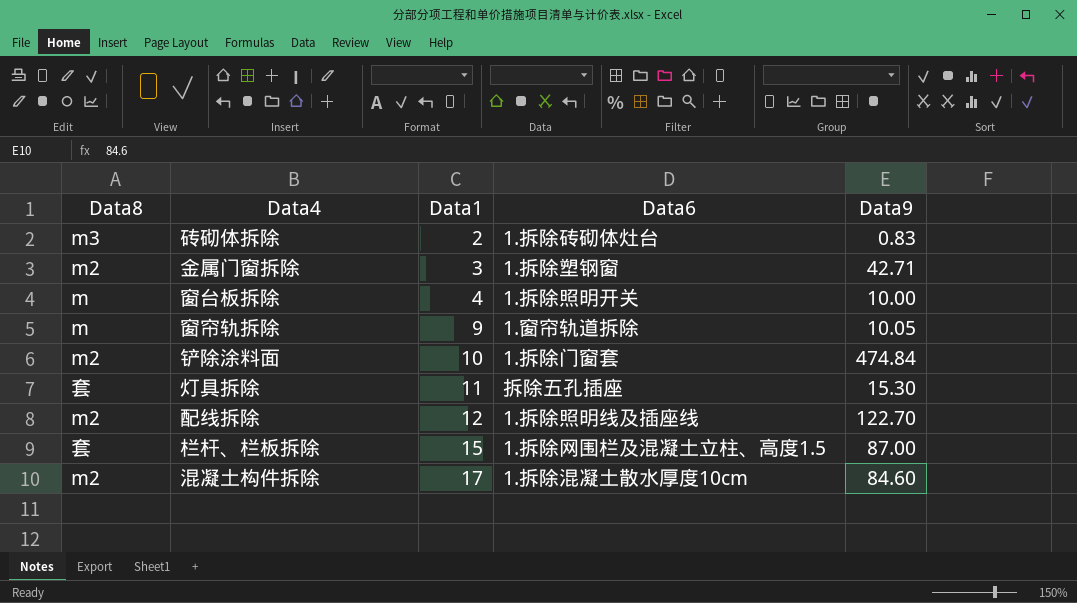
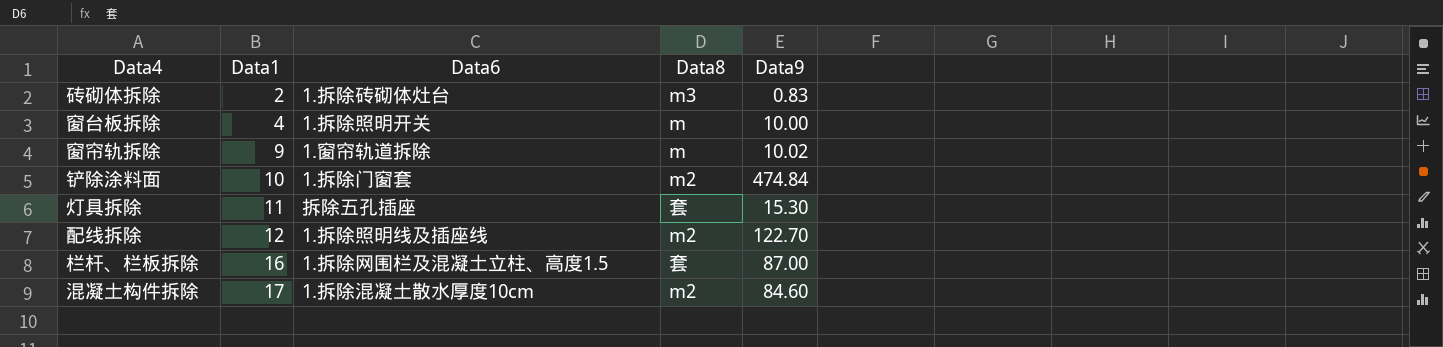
column Data8 | position: 1 -> 4
row 金属门窗拆除: m2 | 3 | 1.拆除塑钢窗 | 42.71 -> none
窗帘轨拆除 | Data9: 10.05 -> 10.02
栏杆、栏板拆除 | Data1: 15 -> 16

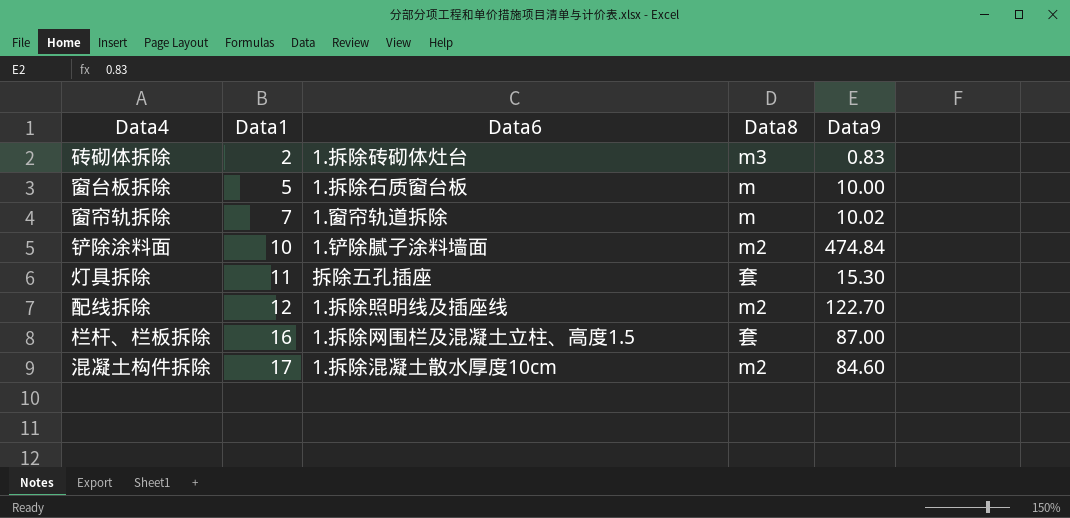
窗台板拆除 | Data1: 4 -> 5
窗台板拆除 | Data6: 1.拆除照明开关 -> 1.拆除石质窗台板
窗帘轨拆除 | Data1: 9 -> 7
铲除涂料面 | Data6: 1.拆除门窗套 -> 1.铲除腻子涂料墙面

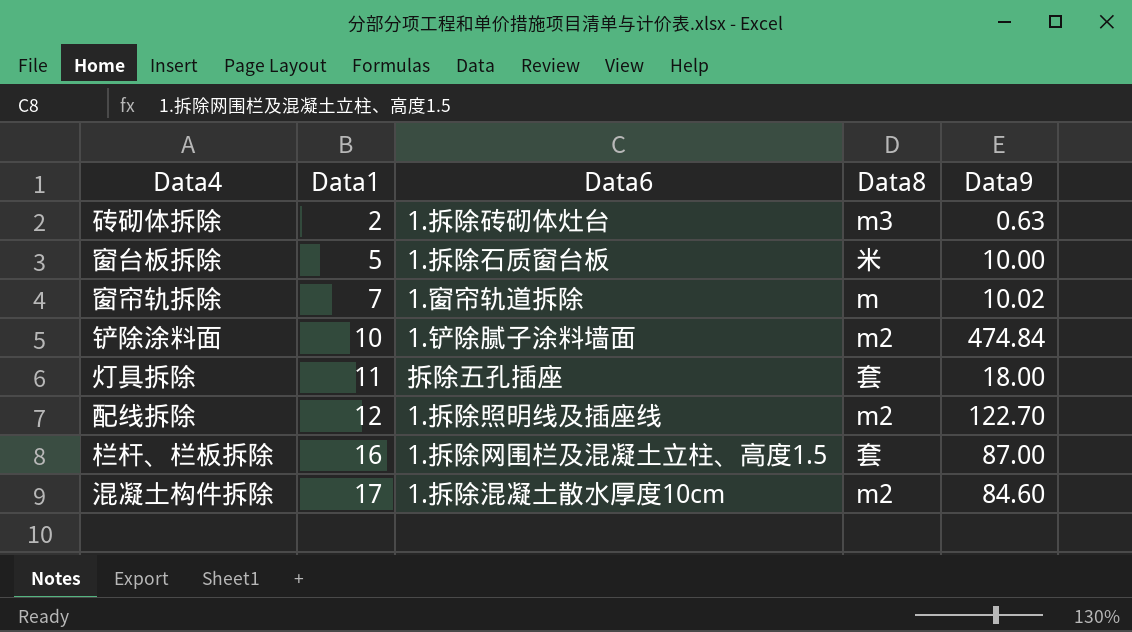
砖砌体拆除 | Data9: 0.83 -> 0.63
窗台板拆除 | Data8: m -> 米
灯具拆除 | Data9: 15.30 -> 18.00

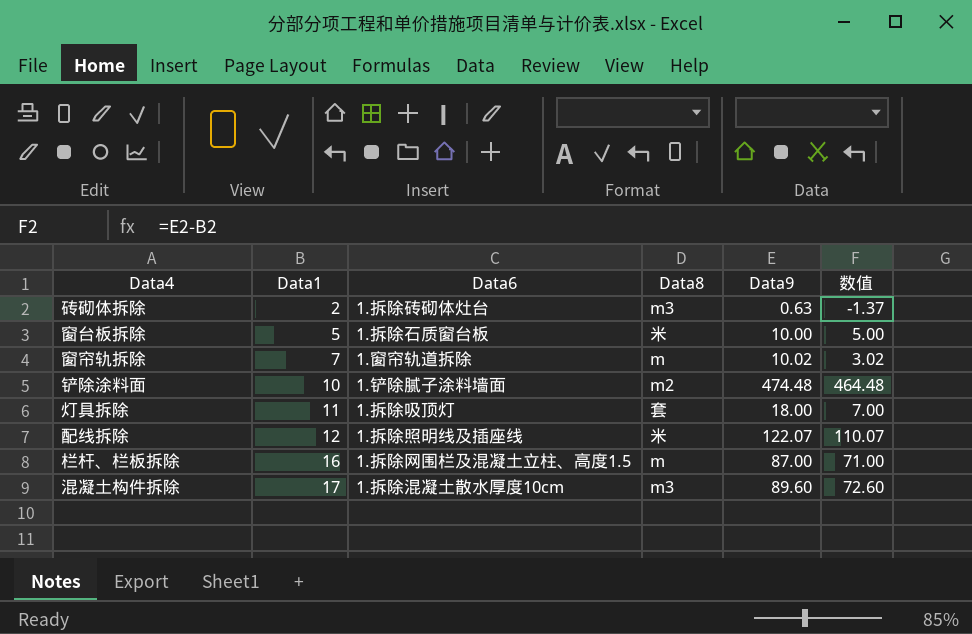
column 数值 | formula: none -> [Data9] - [Data1]
铲除涂料面 | Data9: 474.84 -> 474.48
灯具拆除 | Data6: 拆除五孔插座 -> 1.拆除吸顶灯
配线拆除 | Data8: m2 -> 米
配线拆除 | Data9: 122.70 -> 122.07
栏杆、栏板拆除 | Data8: 套 -> m
混凝土构件拆除 | Data8: m2 -> m3
混凝土构件拆除 | Data9: 84.60 -> 89.60

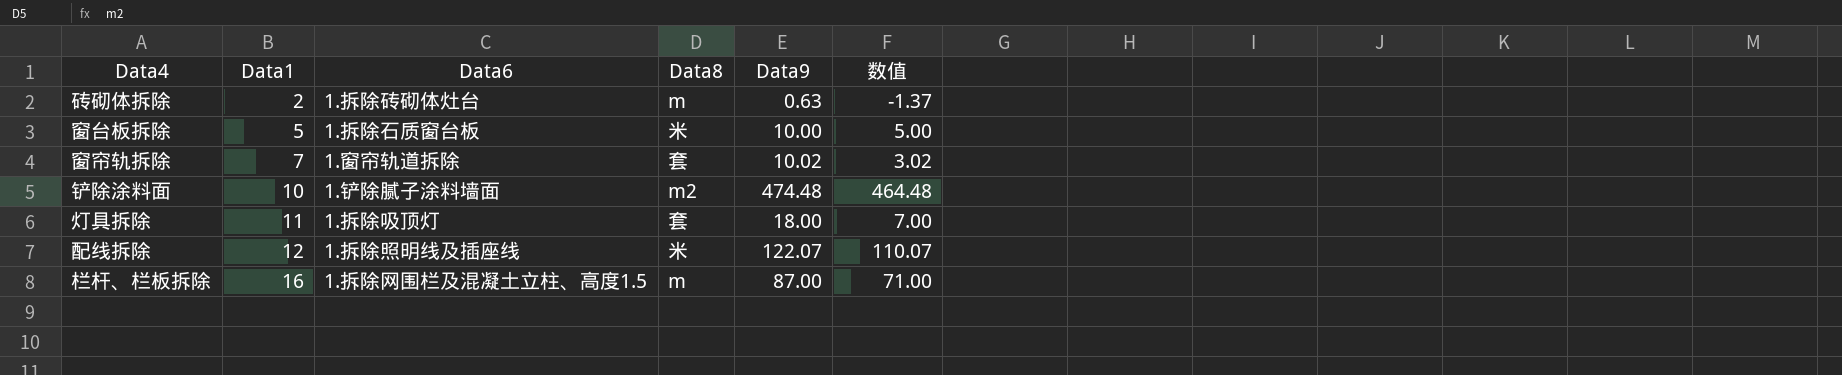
row 混凝土构件拆除: 17 | 1.拆除混凝土散水厚度10cm | m3 | 89.60 | 72.60 -> none
砖砌体拆除 | Data8: m3 -> m
窗帘轨拆除 | Data8: m -> 套

